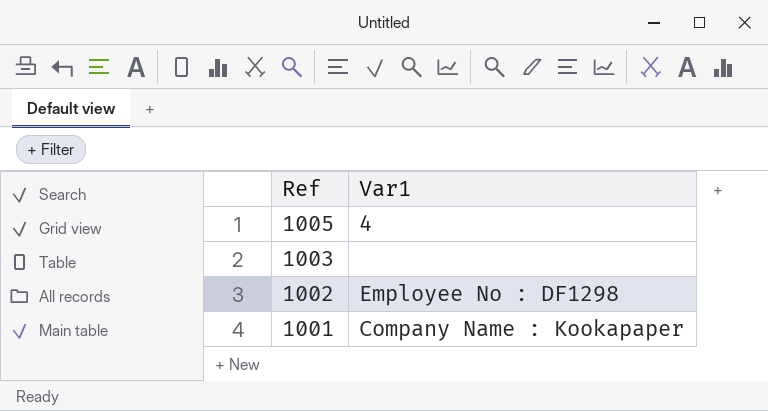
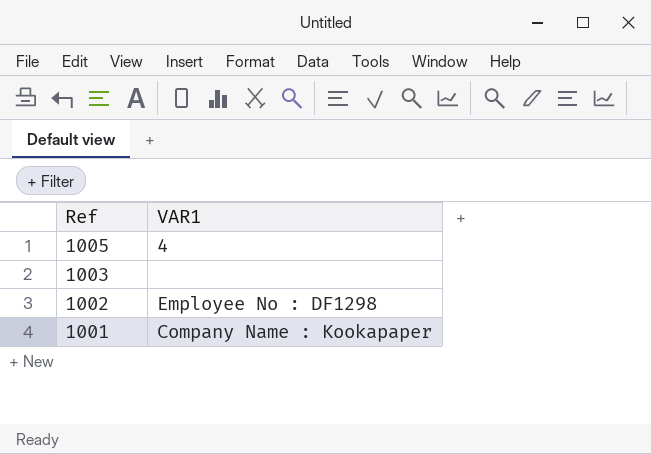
column name: Var1 -> VAR1

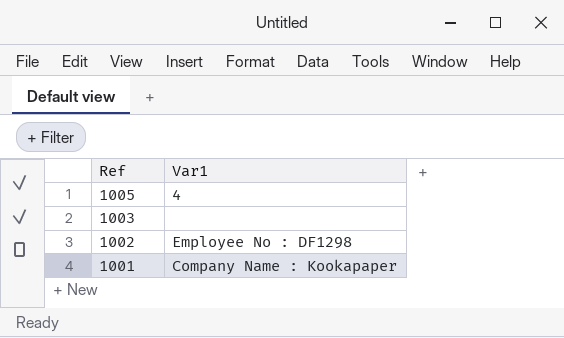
column name: VAR1 -> Var1

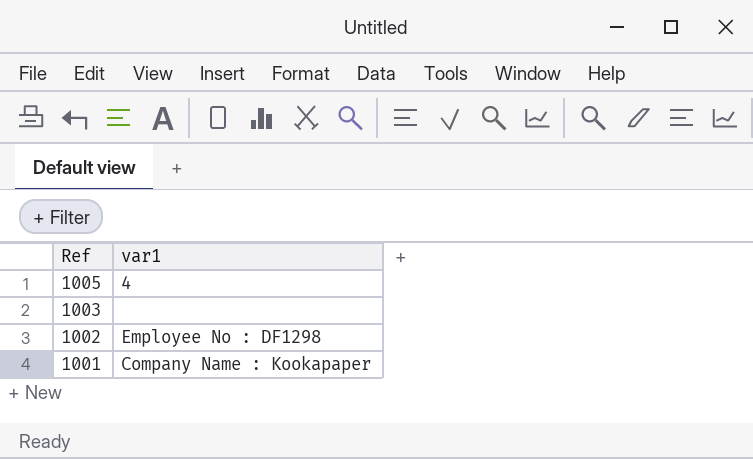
column name: Var1 -> var1

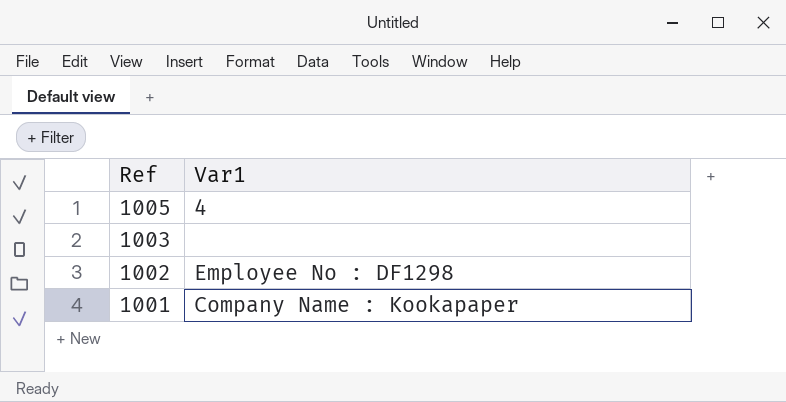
column name: var1 -> Var1

